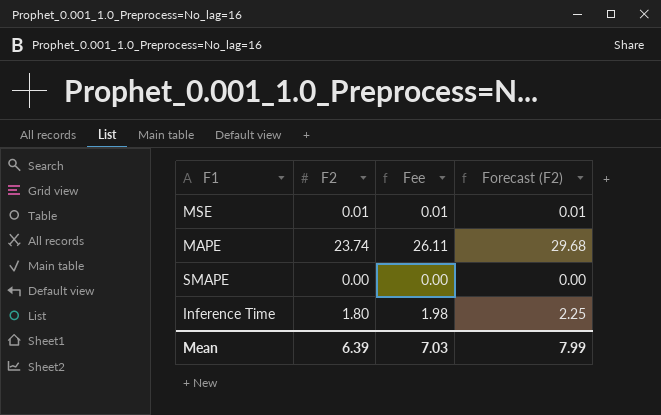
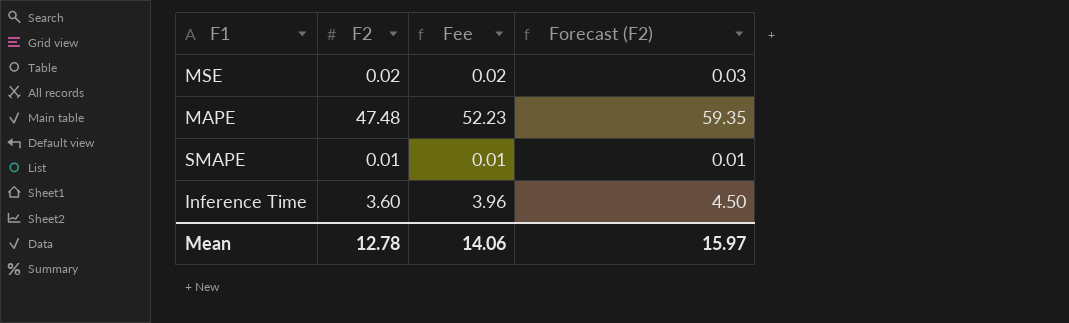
MSE | F2: 0.01 -> 0.02
MSE | Fee: 0.01 -> 0.02
MSE | Forecast (F2): 0.01 -> 0.03
MAPE | F2: 23.74 -> 47.48
MAPE | Fee: 26.11 -> 52.23
MAPE | Forecast (F2): 29.68 -> 59.35
SMAPE | F2: 0.00 -> 0.01
SMAPE | Fee: 0.00 -> 0.01
SMAPE | Forecast (F2): 0.00 -> 0.01
Inference Time | F2: 1.80 -> 3.60
Inference Time | Fee: 1.98 -> 3.96
Inference Time | Forecast (F2): 2.25 -> 4.50
Mean | F2: 6.39 -> 12.78
Mean | Fee: 7.03 -> 14.06
Mean | Forecast (F2): 7.99 -> 15.97

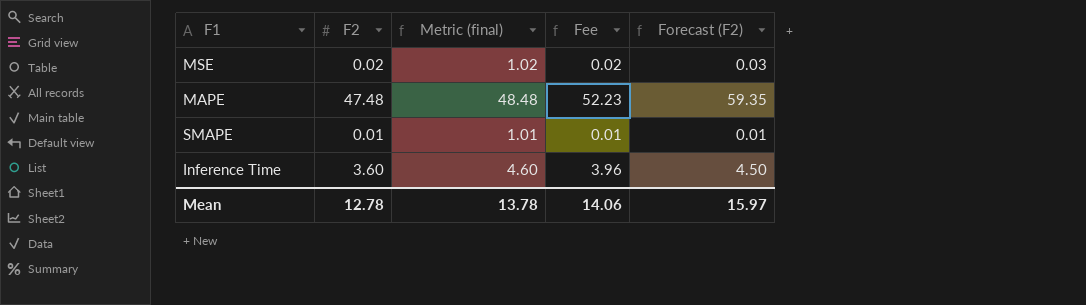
column Metric (final) | formula: none -> [F2] + 1

